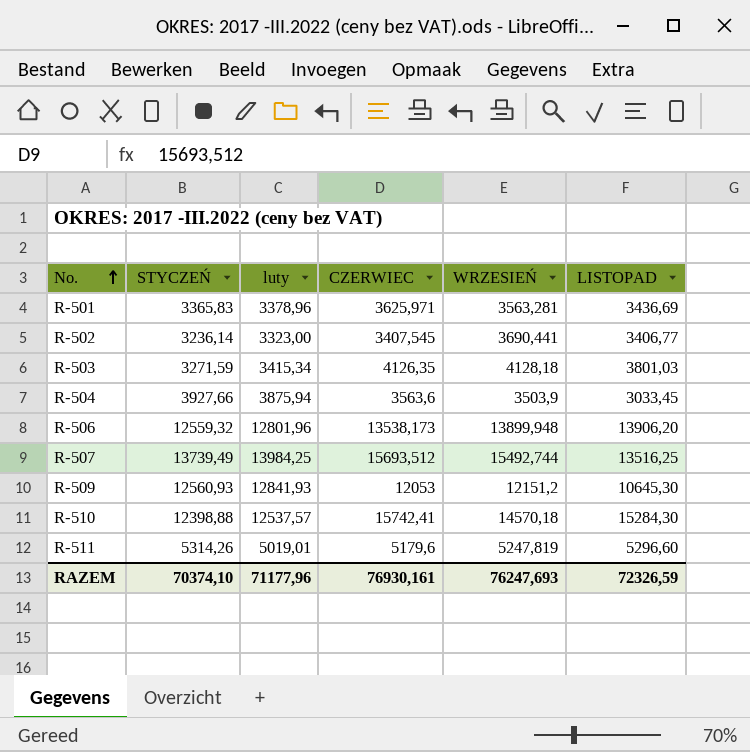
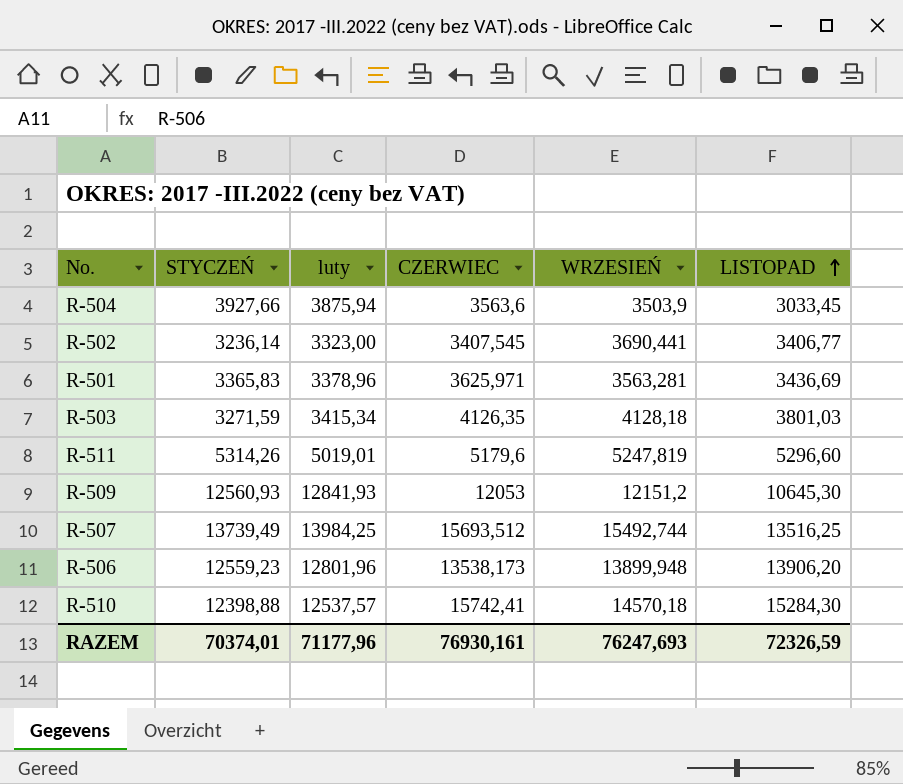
row order: No. ascending -> LISTOPAD ascending
R-506 | STYCZEŃ: 12559,32 -> 12559,23
RAZEM | STYCZEŃ: 70374,10 -> 70374,01

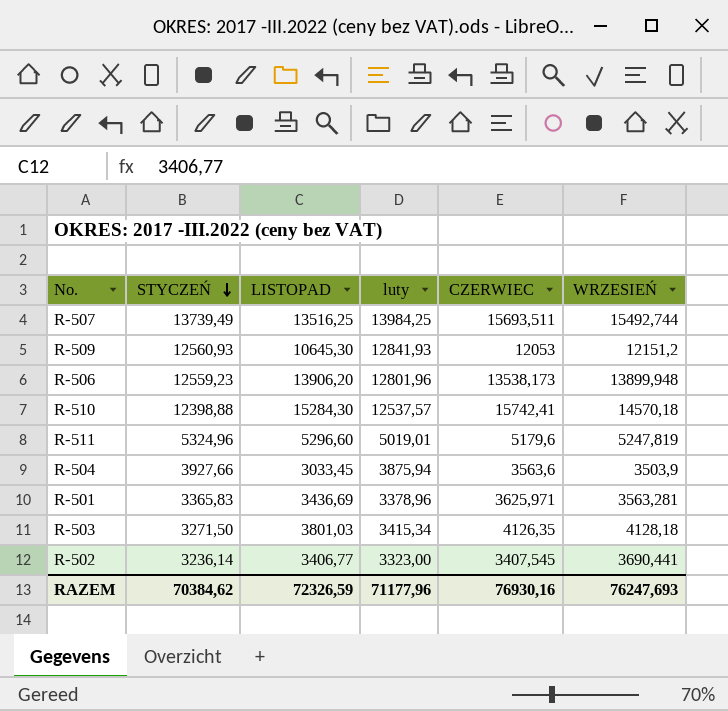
row order: LISTOPAD ascending -> STYCZEŃ descending
column LISTOPAD | position: 6 -> 3
R-507 | CZERWIEC: 15693,512 -> 15693,511
R-511 | STYCZEŃ: 5314,26 -> 5324,96
R-503 | STYCZEŃ: 3271,59 -> 3271,50
RAZEM | STYCZEŃ: 70374,01 -> 70384,62
RAZEM | CZERWIEC: 76930,161 -> 76930,16

